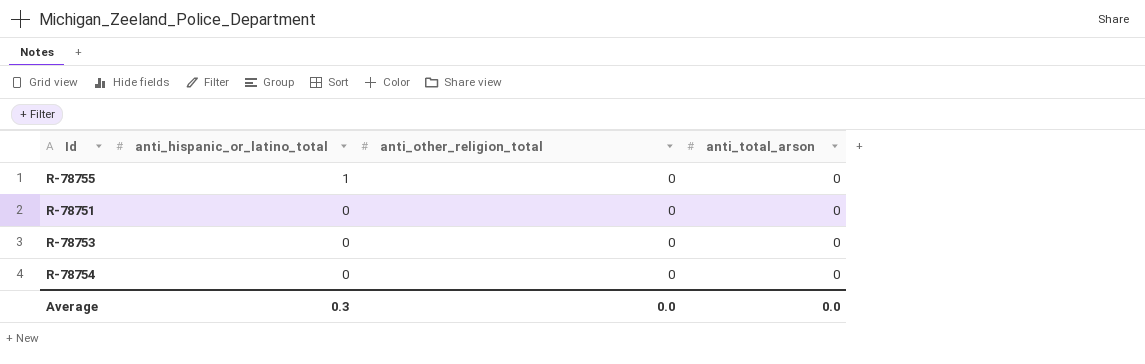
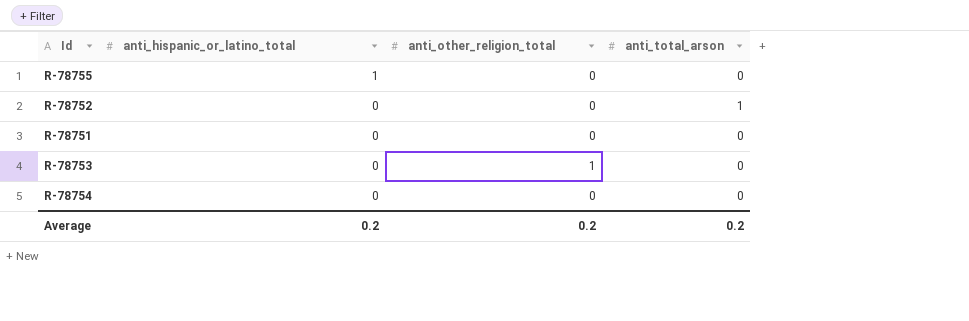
row R-78752: none -> 0 | 0 | 1
R-78753 | anti_other_religion_total: 0 -> 1
Average | anti_hispanic_or_latino_total: 0.3 -> 0.2
Average | anti_other_religion_total: 0.0 -> 0.2
Average | anti_total_arson: 0.0 -> 0.2

